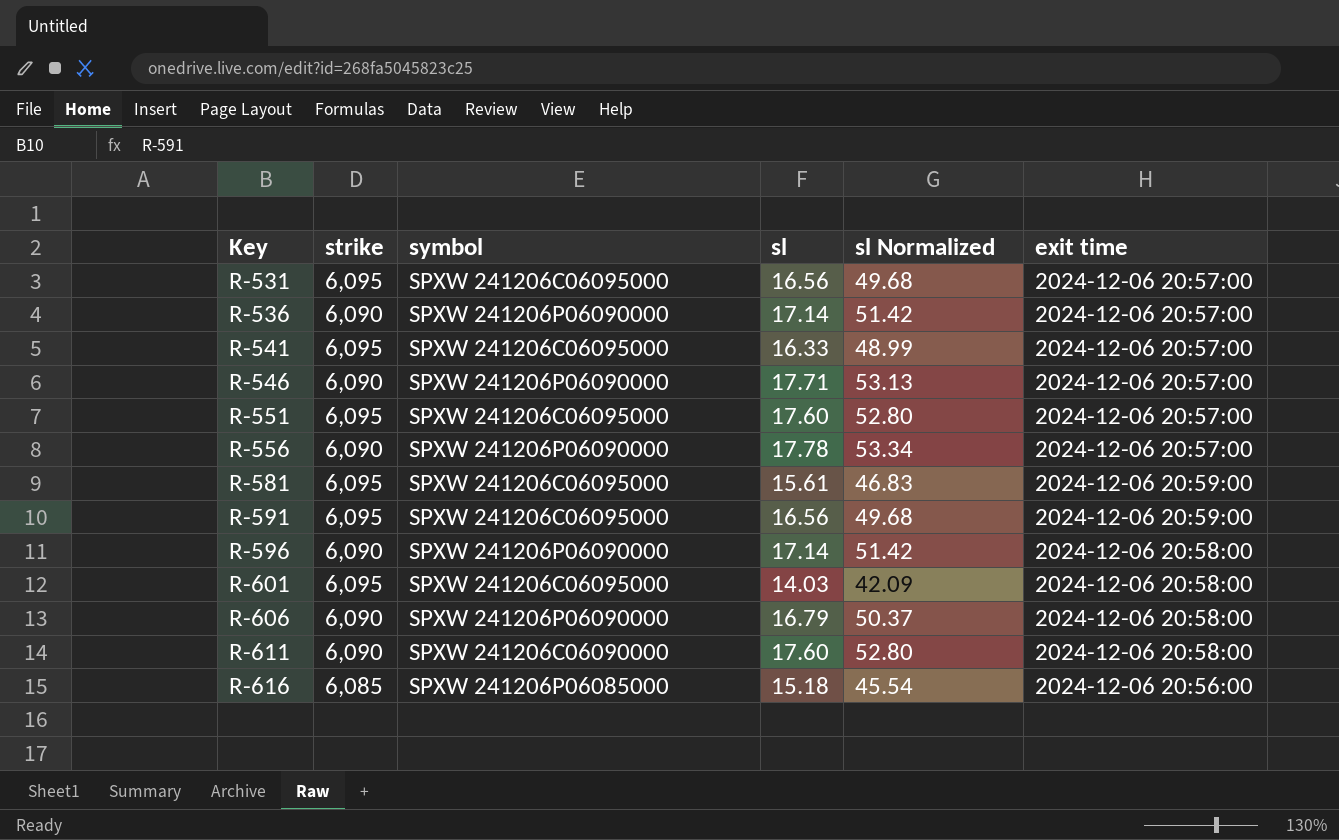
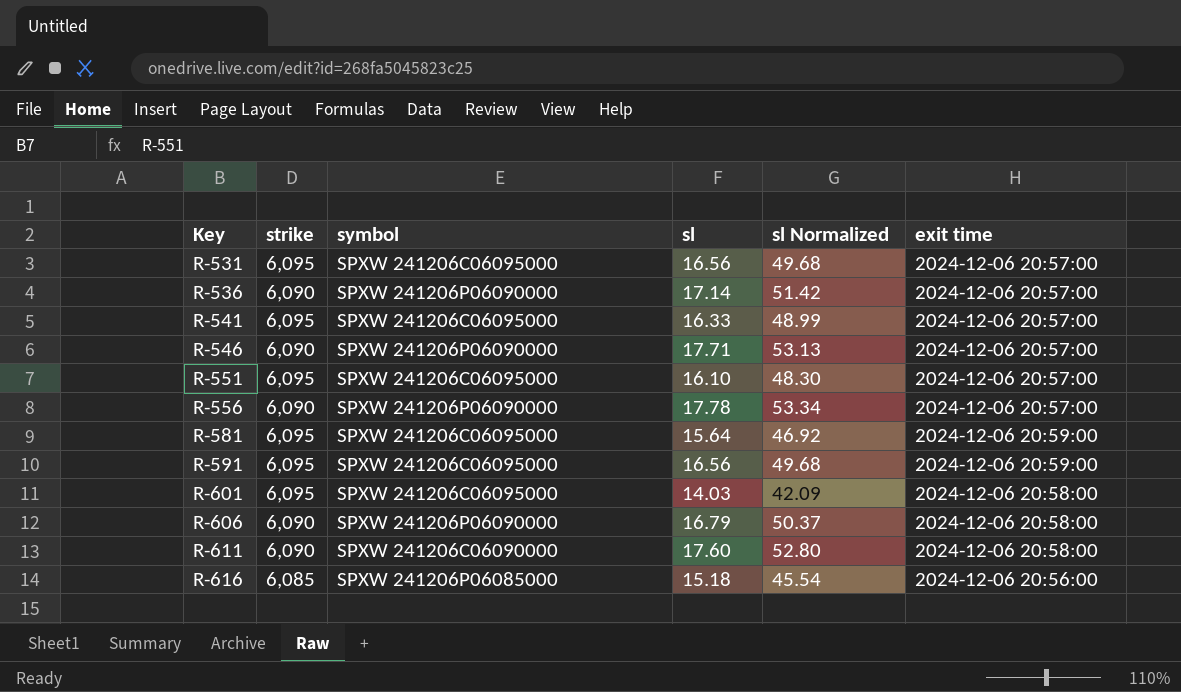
row R-596: 6,090 | SPXW 241206P06090000 | 17.14 | 51.42 | 2024-12-06 20:58:00 -> none
R-551 | sl: 17.60 -> 16.10
R-551 | sl Normalized: 52.80 -> 48.30
R-581 | sl: 15.61 -> 15.64
R-581 | sl Normalized: 46.83 -> 46.92

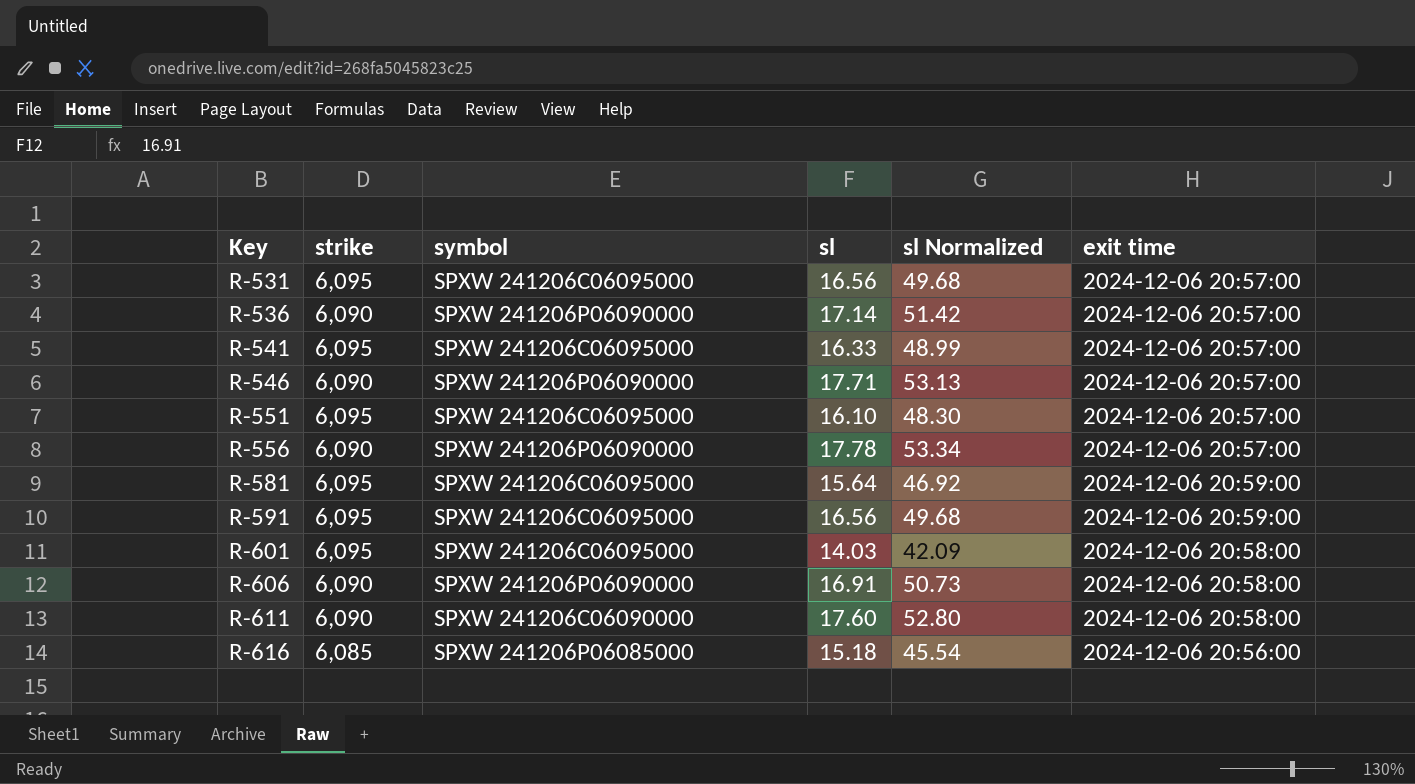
R-606 | sl: 16.79 -> 16.91
R-606 | sl Normalized: 50.37 -> 50.73

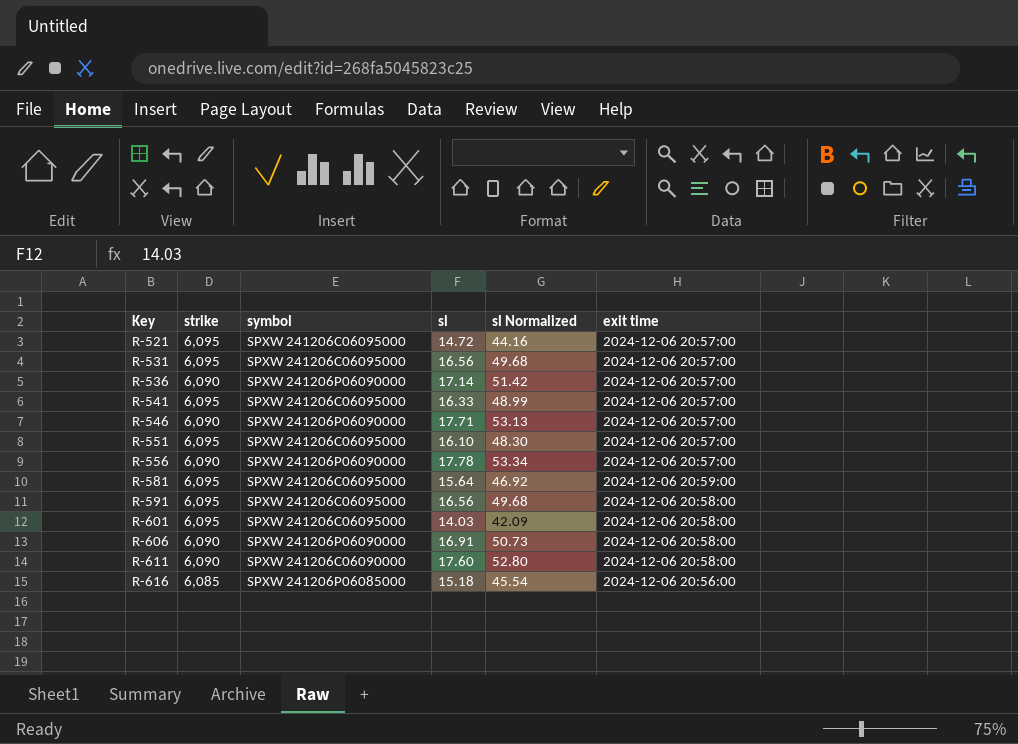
row R-521: none -> 6,095 | SPXW 241206C06095000 | 14.72 | 44.16 | 2024-12-06 20:57:00
R-591 | exit time: 2024-12-06 20:59:00 -> 2024-12-06 20:58:00

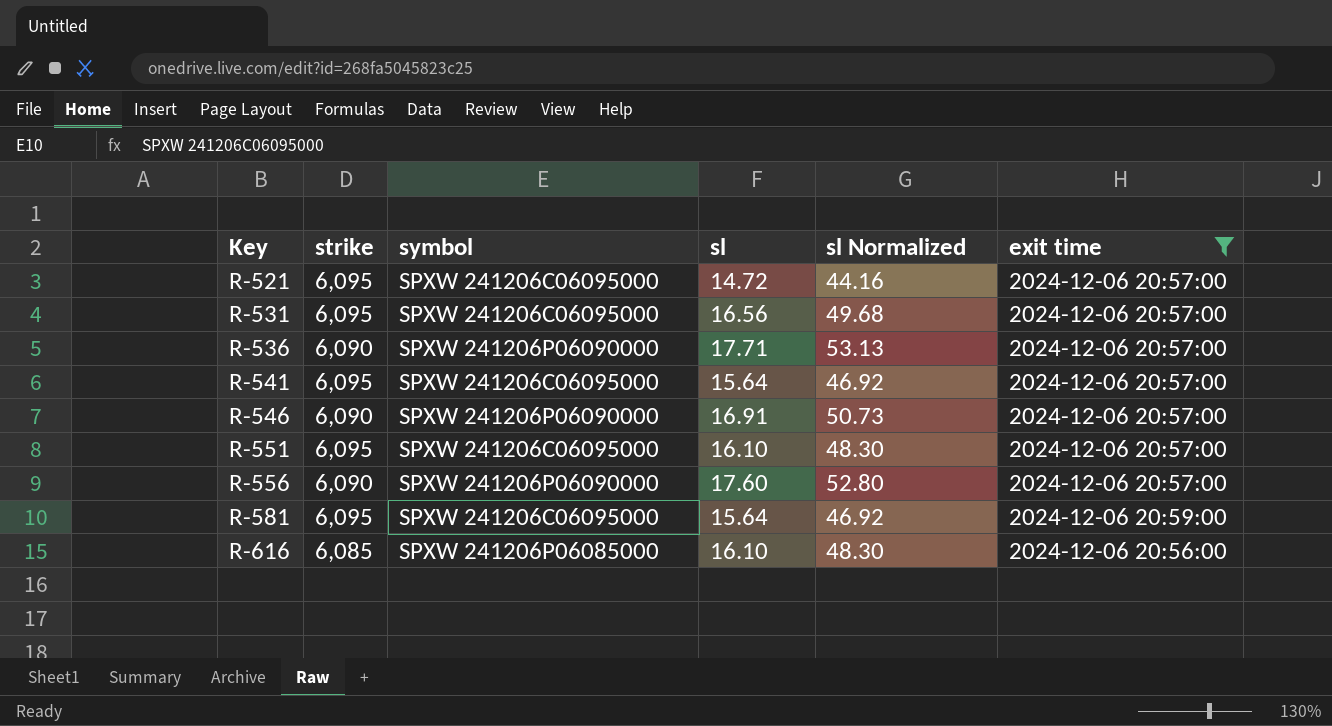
filter: none -> exit time != 2024-12-06 20:58:00
R-536 | sl: 17.14 -> 17.71
R-536 | sl Normalized: 51.42 -> 53.13
R-541 | sl: 16.33 -> 15.64
R-541 | sl Normalized: 48.99 -> 46.92
R-546 | sl: 17.71 -> 16.91
R-546 | sl Normalized: 53.13 -> 50.73
R-556 | sl: 17.78 -> 17.60
R-556 | sl Normalized: 53.34 -> 52.80
R-616 | sl: 15.18 -> 16.10
R-616 | sl Normalized: 45.54 -> 48.30

